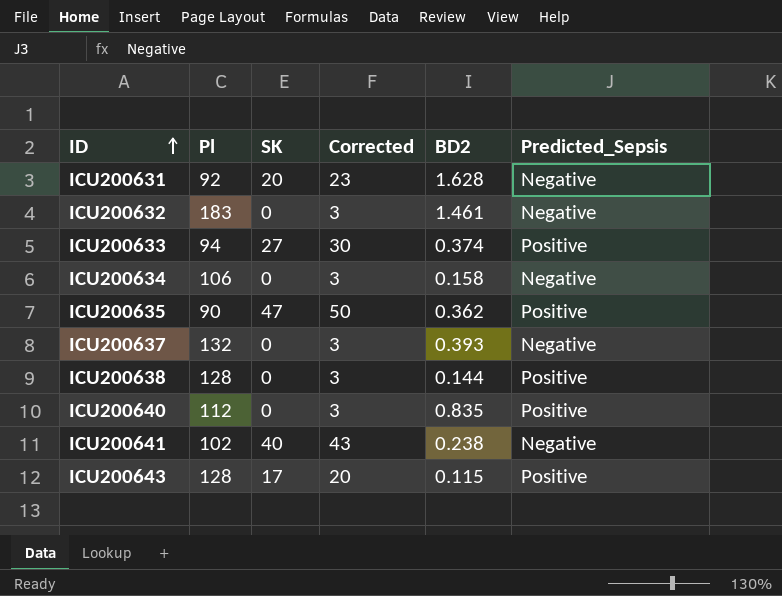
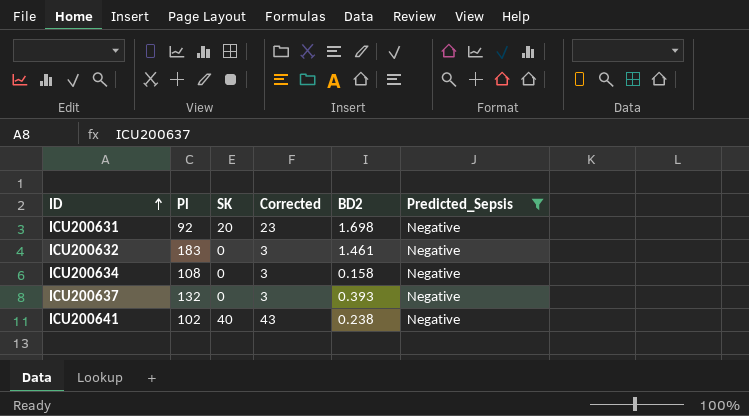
filter: none -> Predicted_Sepsis = Negative
ICU200631 | BD2: 1.628 -> 1.698
ICU200634 | Pl: 106 -> 108

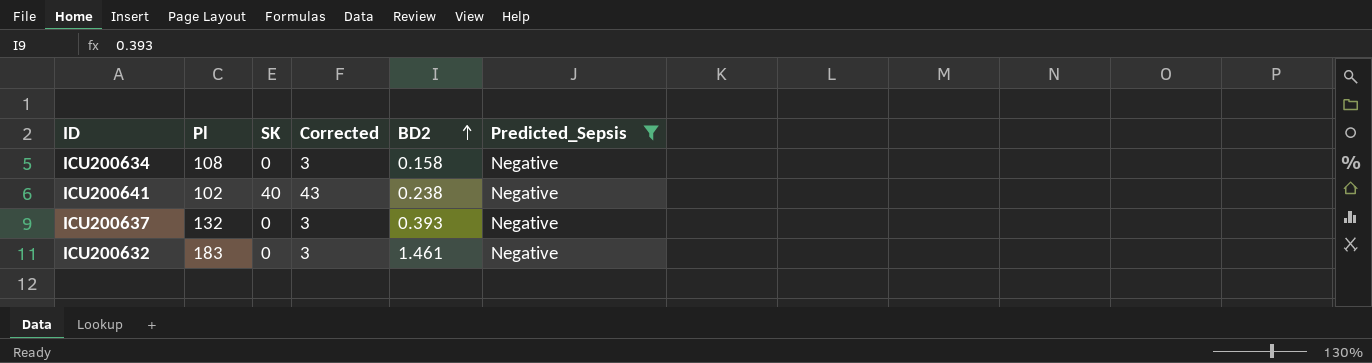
row order: ID ascending -> BD2 ascending
row ICU200631: 92 | 20 | 23 | 1.698 | Negative -> none

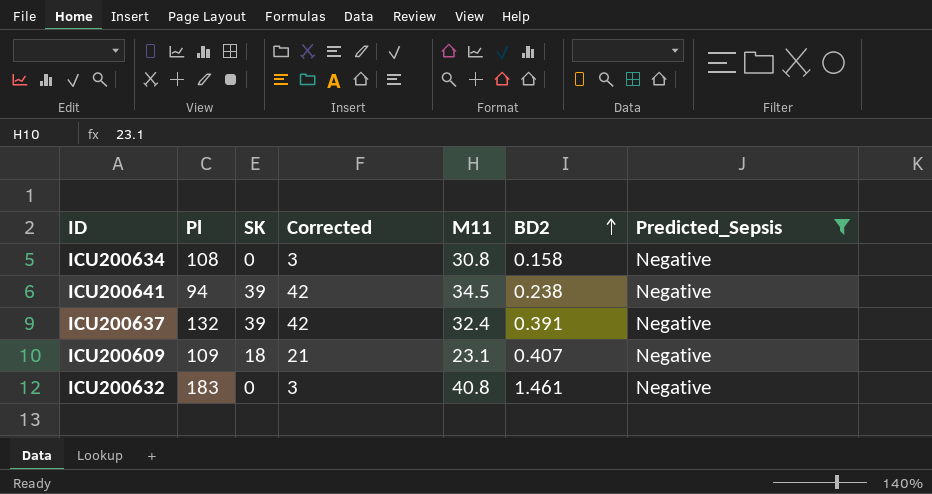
column M11 | position: none -> 5
ICU200641 | Pl: 102 -> 94
ICU200641 | SK: 40 -> 39
ICU200641 | Corrected: 43 -> 42
ICU200637 | SK: 0 -> 39
ICU200637 | Corrected: 3 -> 42
ICU200637 | BD2: 0.393 -> 0.391
row ICU200609: none -> 109 | 18 | 21 | 23.1 | 0.407 | Negative

